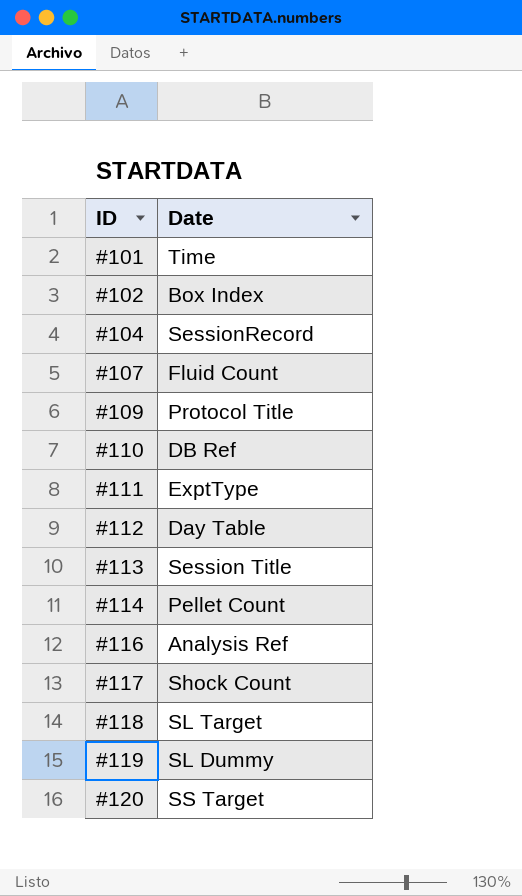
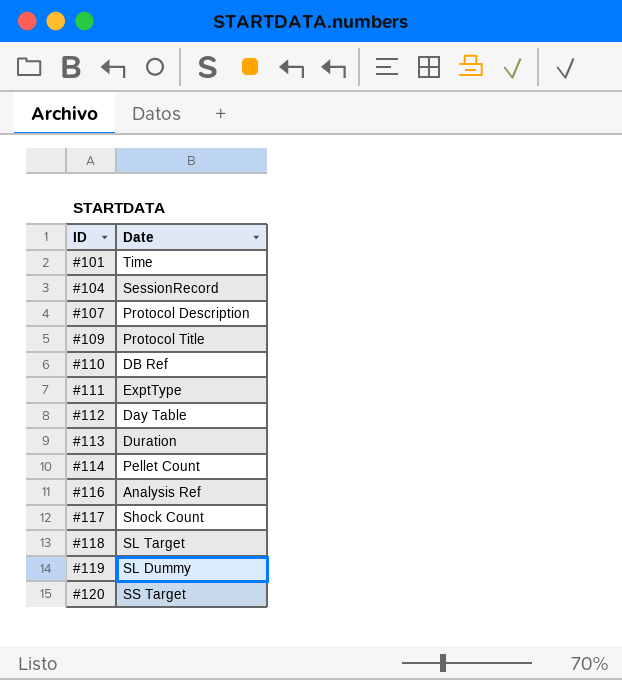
row #102: Box Index -> none
#107 | Date: Fluid Count -> Protocol Description
#113 | Date: Session Title -> Duration

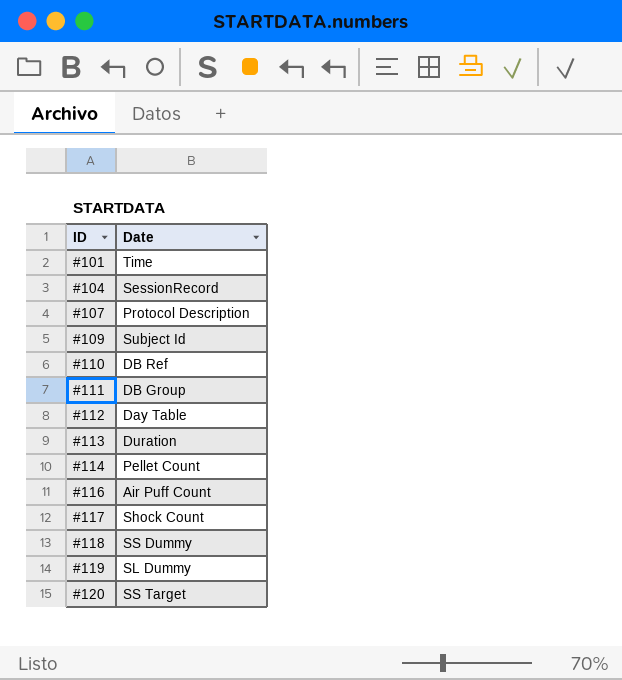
#109 | Date: Protocol Title -> Subject Id
#111 | Date: ExptType -> DB Group
#116 | Date: Analysis Ref -> Air Puff Count
#118 | Date: SL Target -> SS Dummy

